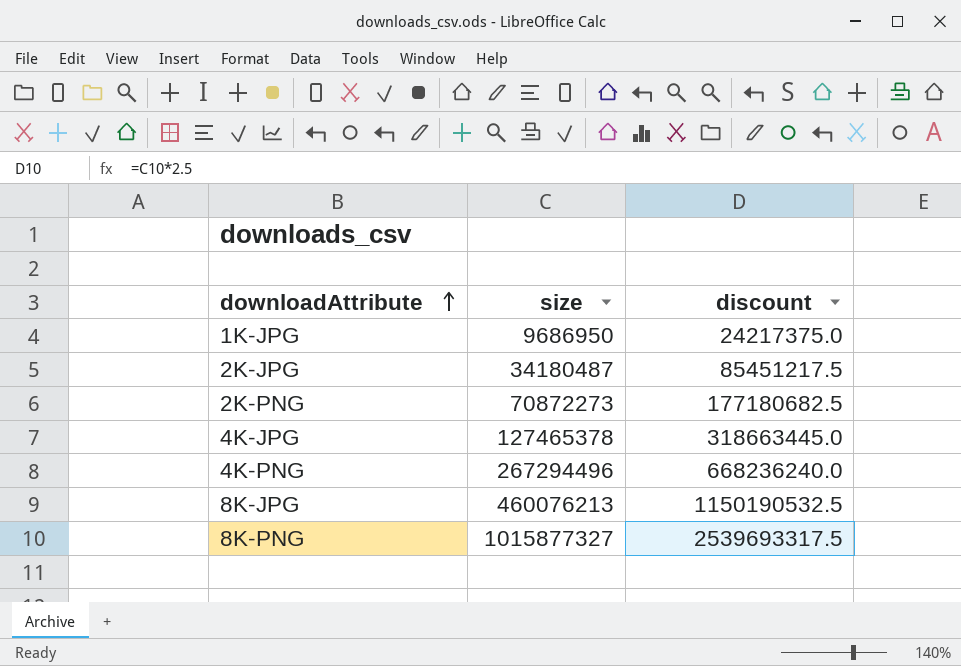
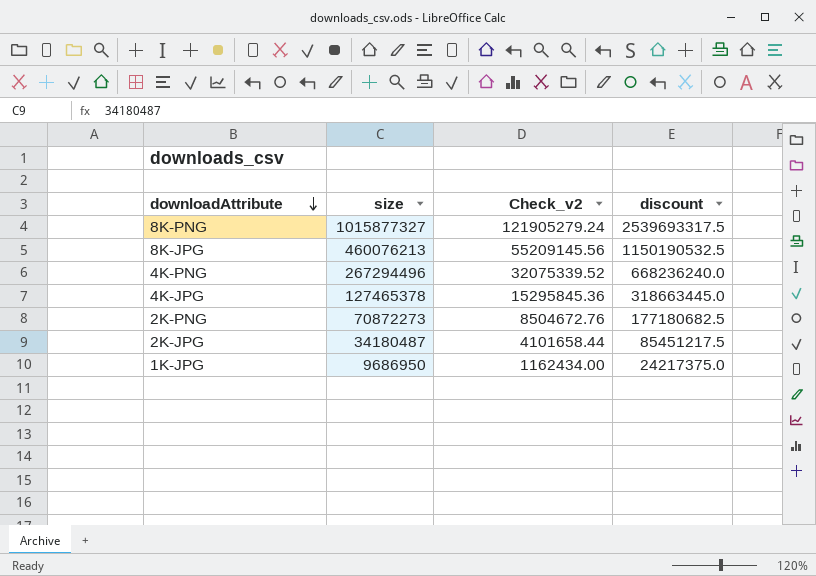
row order: downloadAttribute ascending -> downloadAttribute descending
column Check_v2 | formula: none -> [size] * 0.12

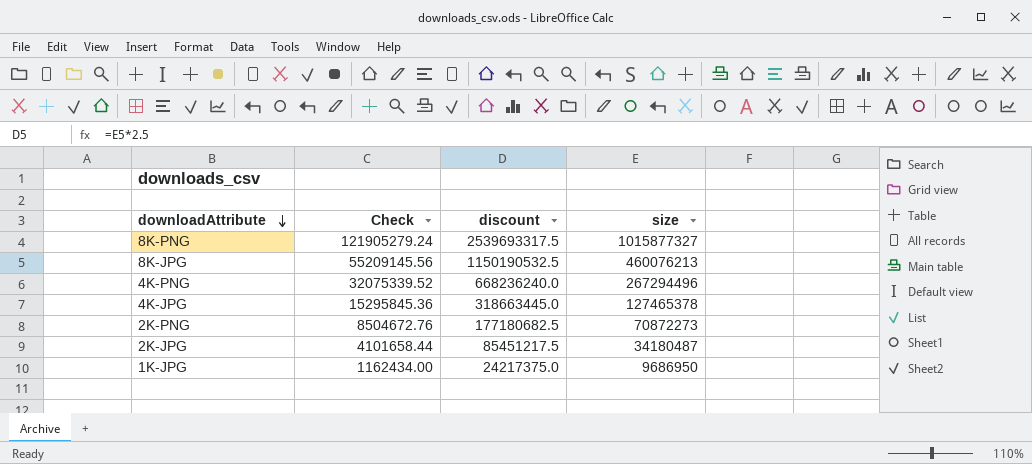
column name: Check_v2 -> Check
column size | position: 2 -> 4

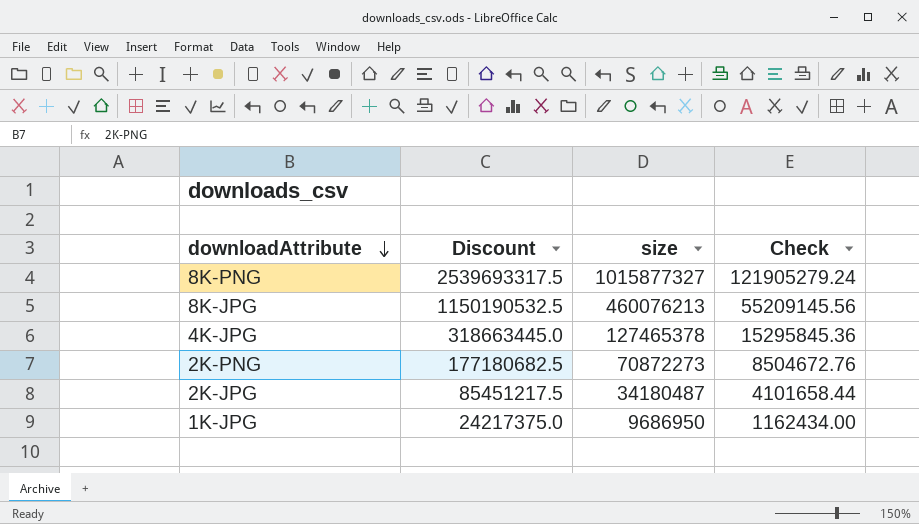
column name: discount -> Discount
column Check | position: 2 -> 4
row 4K-PNG: 32075339.52 | 668236240.0 | 267294496 -> none

